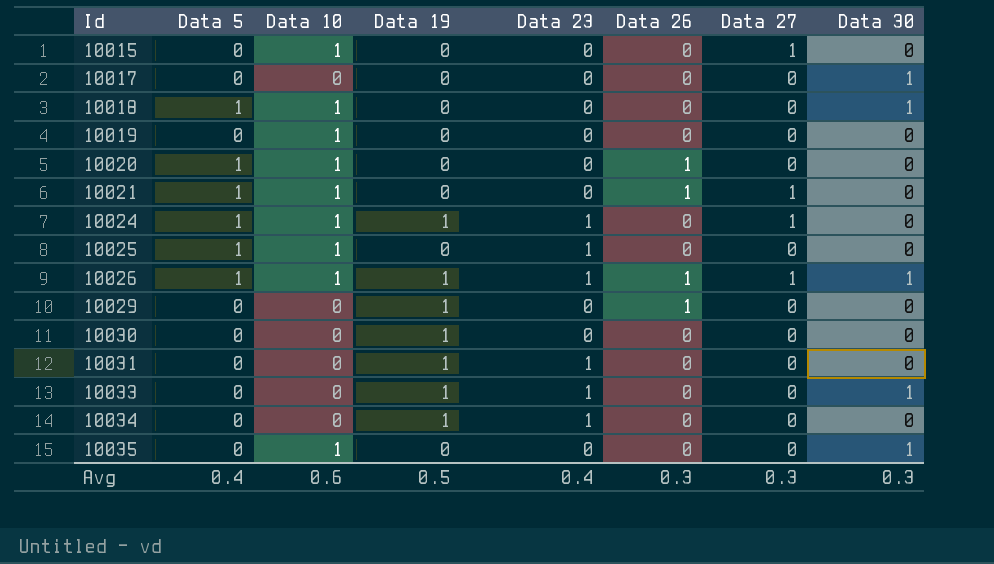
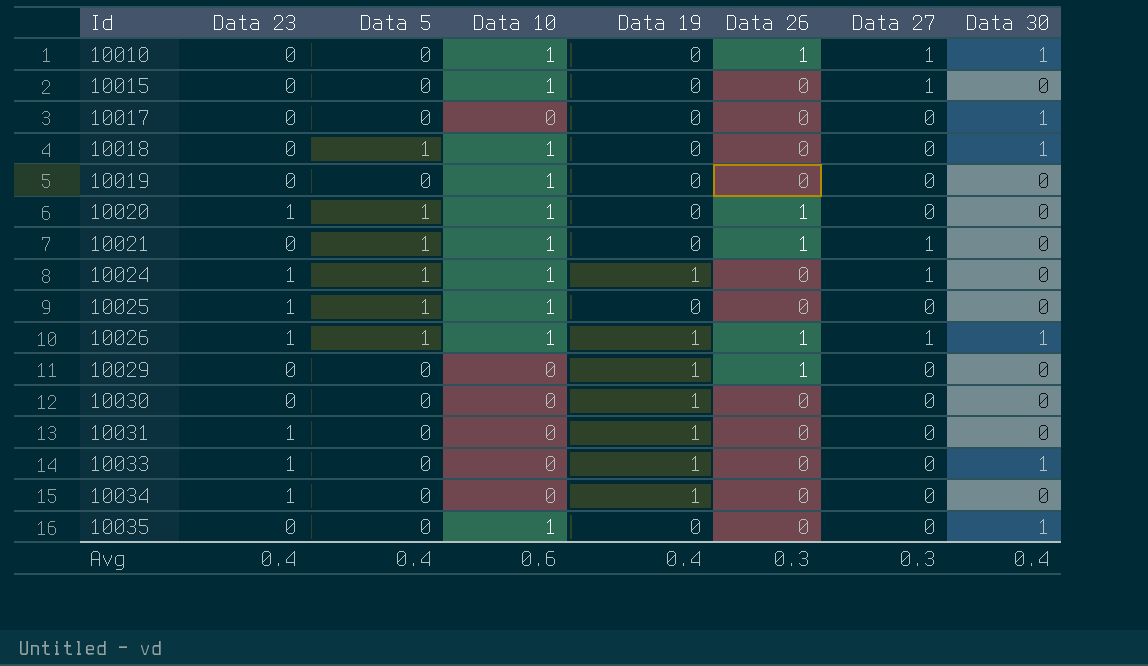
column Data 23 | position: 5 -> 2
row 10010: none -> 0 | 0 | 1 | 0 | 1 | 1 | 1
10020 | Data 23: 0 -> 1
Avg | Data 19: 0.5 -> 0.4
Avg | Data 30: 0.3 -> 0.4

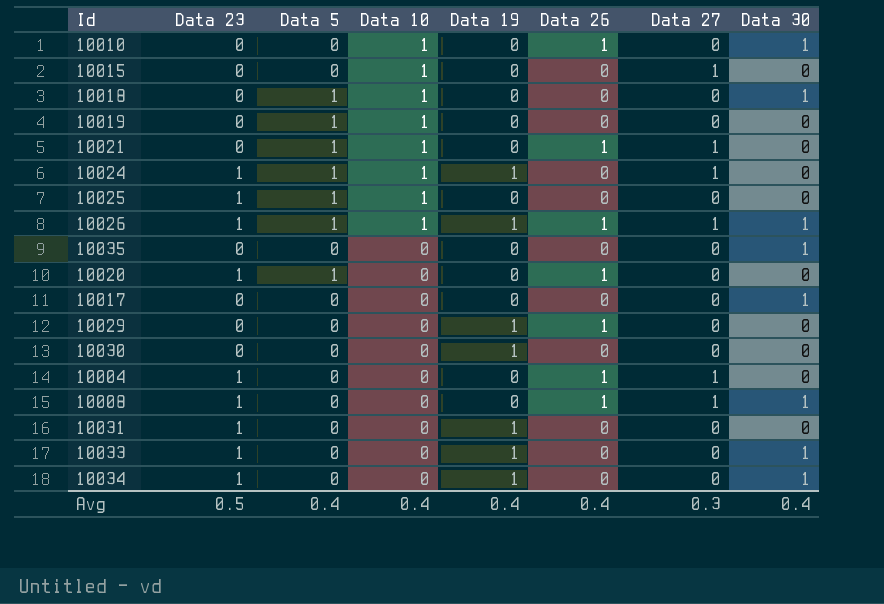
row order: Id ascending -> Data 10 descending
10010 | Data 27: 1 -> 0
10019 | Data 5: 0 -> 1
10035 | Data 10: 1 -> 0
10020 | Data 10: 1 -> 0
row 10004: none -> 1 | 0 | 0 | 0 | 1 | 1 | 0
row 10008: none -> 1 | 0 | 0 | 0 | 1 | 1 | 1
10034 | Data 30: 0 -> 1
Avg | Data 23: 0.4 -> 0.5
Avg | Data 10: 0.6 -> 0.4
Avg | Data 26: 0.3 -> 0.4

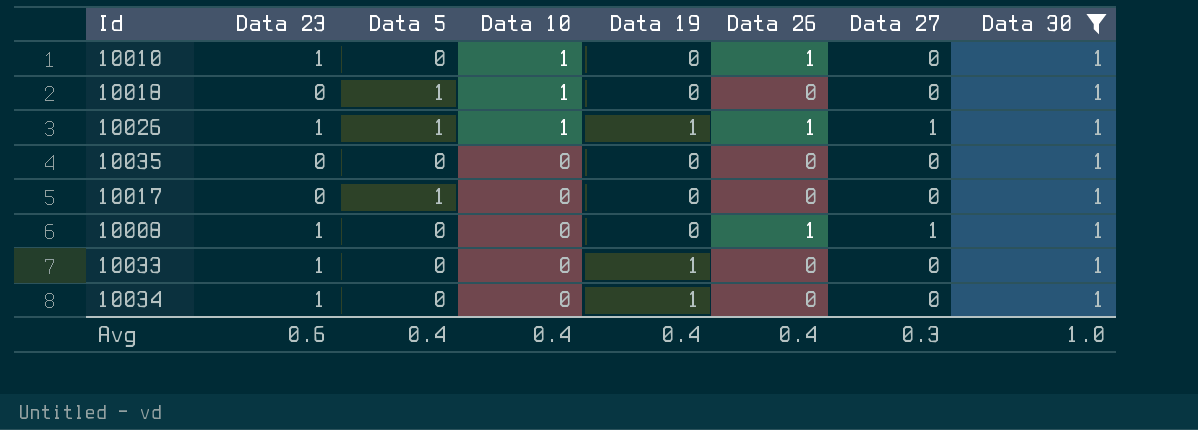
filter: none -> Data 30 = 1
10010 | Data 23: 0 -> 1
10017 | Data 5: 0 -> 1
Avg | Data 23: 0.5 -> 0.6
Avg | Data 30: 0.4 -> 1.0

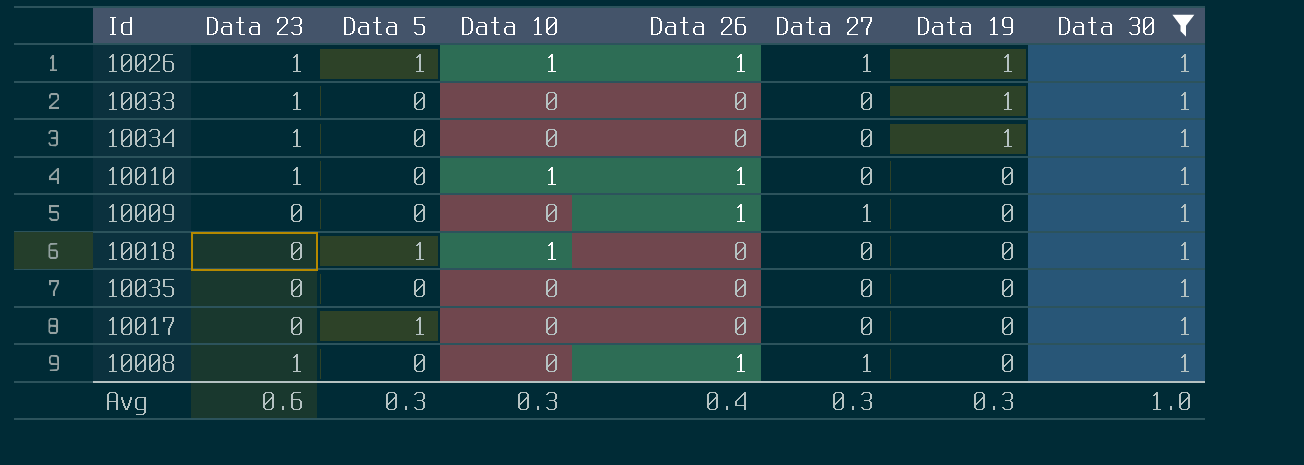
row order: Data 10 descending -> Data 19 descending
column Data 19 | position: 5 -> 7
row 10009: none -> 0 | 0 | 0 | 1 | 1 | 0 | 1
Avg | Data 5: 0.4 -> 0.3
Avg | Data 10: 0.4 -> 0.3
Avg | Data 19: 0.4 -> 0.3

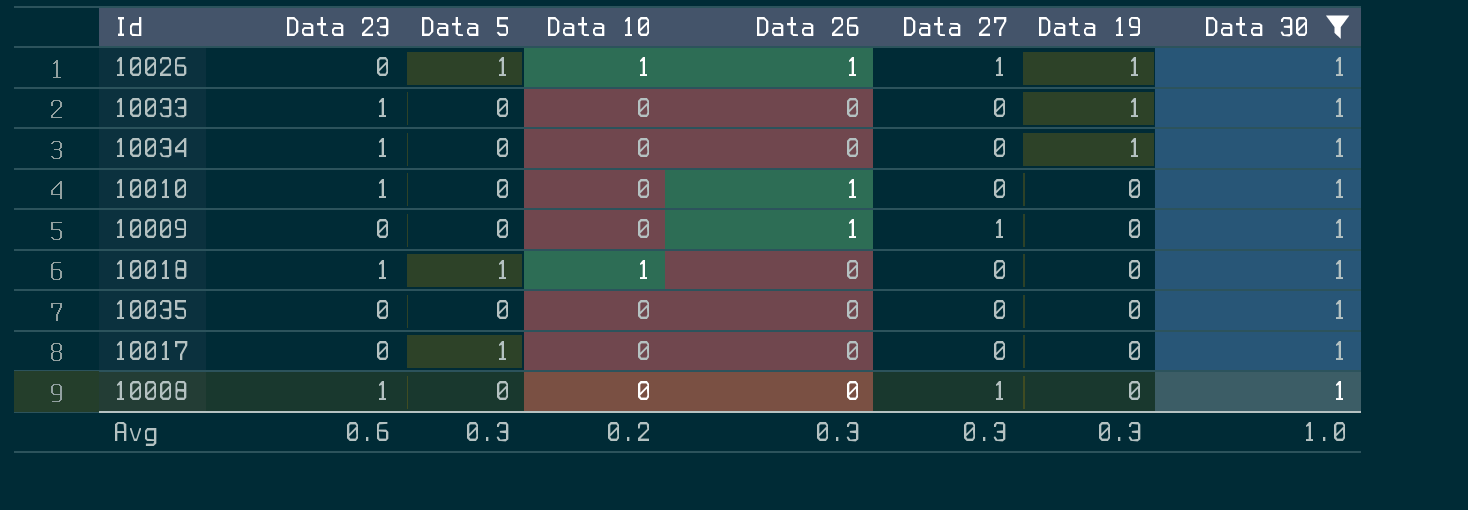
10026 | Data 23: 1 -> 0
10010 | Data 10: 1 -> 0
10018 | Data 23: 0 -> 1
10008 | Data 26: 1 -> 0
Avg | Data 10: 0.3 -> 0.2
Avg | Data 26: 0.4 -> 0.3

